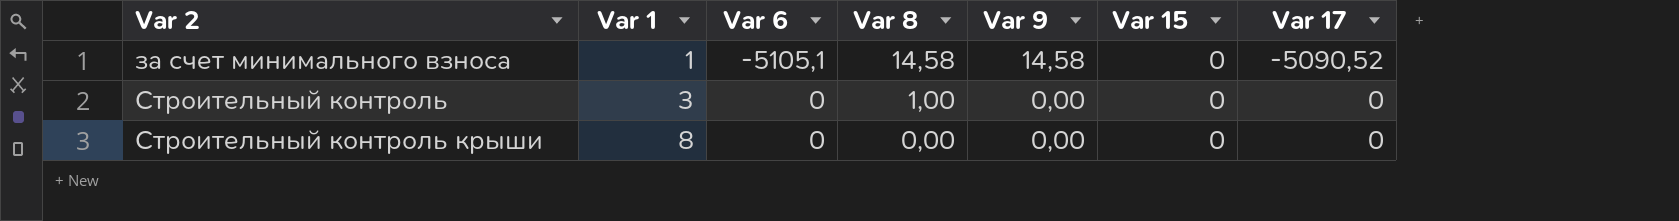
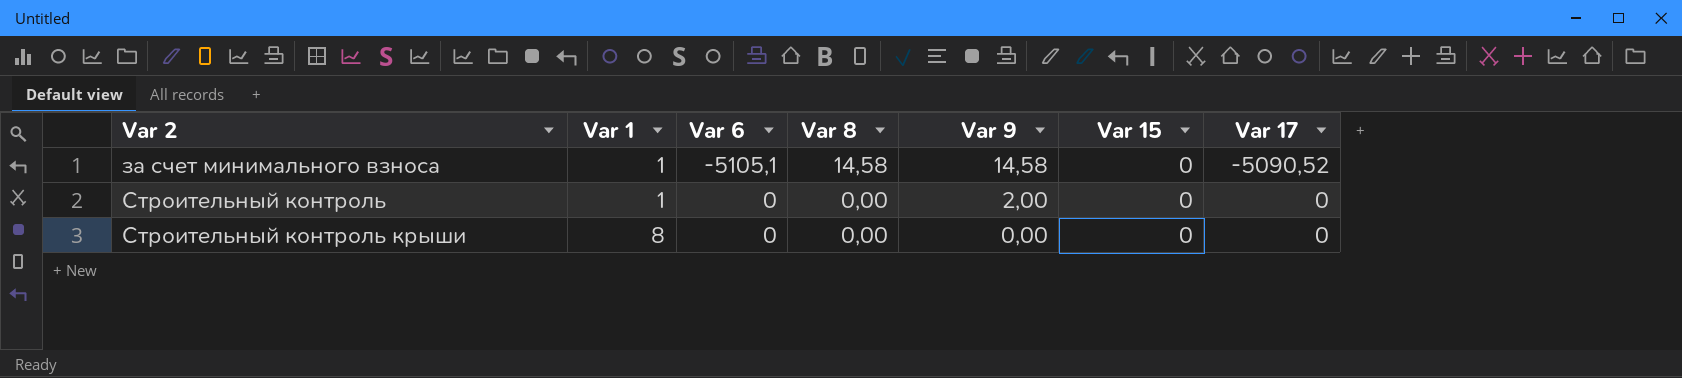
Строительный контроль | Var 1: 3 -> 1
Строительный контроль | Var 8: 1,00 -> 0,00
Строительный контроль | Var 9: 0,00 -> 2,00

